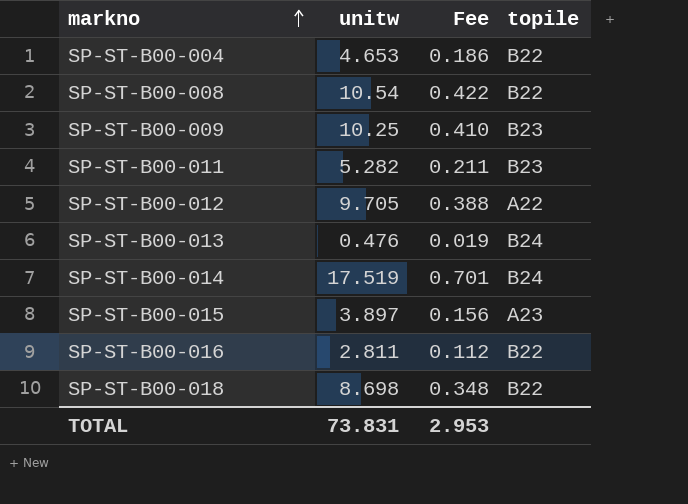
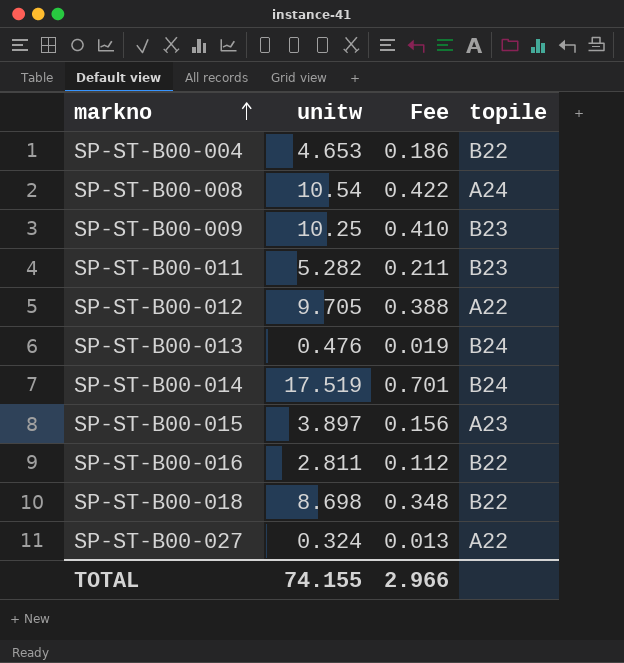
SP-ST-B00-008 | topile: B22 -> A24
row SP-ST-B00-027: none -> 0.324 | 0.013 | A22
TOTAL | unitw: 73.831 -> 74.155
TOTAL | Fee: 2.953 -> 2.966

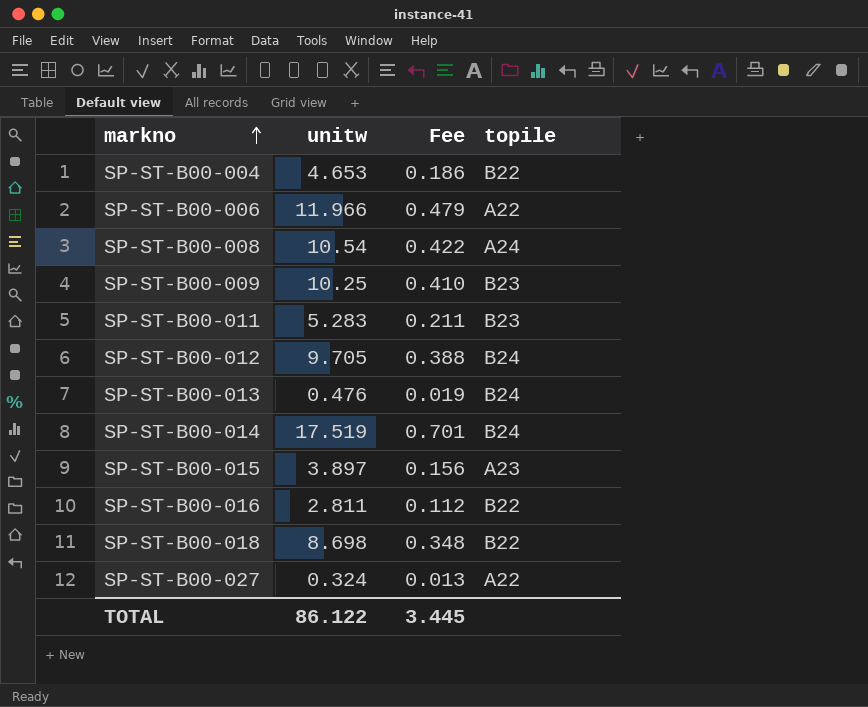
row SP-ST-B00-006: none -> 11.966 | 0.479 | A22
SP-ST-B00-011 | unitw: 5.282 -> 5.283
SP-ST-B00-012 | topile: A22 -> B24
TOTAL | unitw: 74.155 -> 86.122
TOTAL | Fee: 2.966 -> 3.445

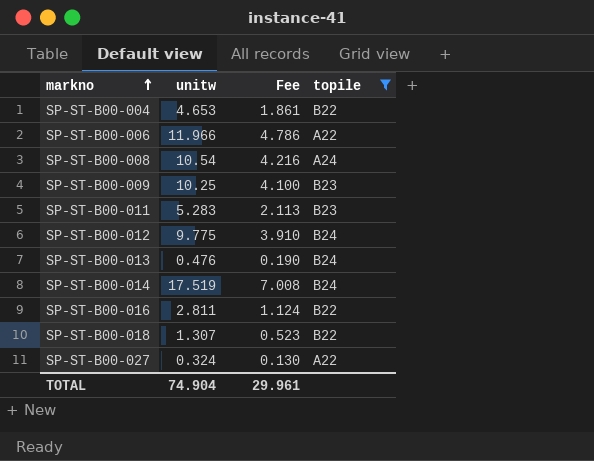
filter: none -> topile != A23
column Fee | formula: [unitw] * 0.04 -> [unitw] * 0.4
SP-ST-B00-012 | unitw: 9.705 -> 9.775
SP-ST-B00-018 | unitw: 8.698 -> 1.307
TOTAL | unitw: 86.122 -> 74.904
TOTAL | Fee: 3.445 -> 29.961

